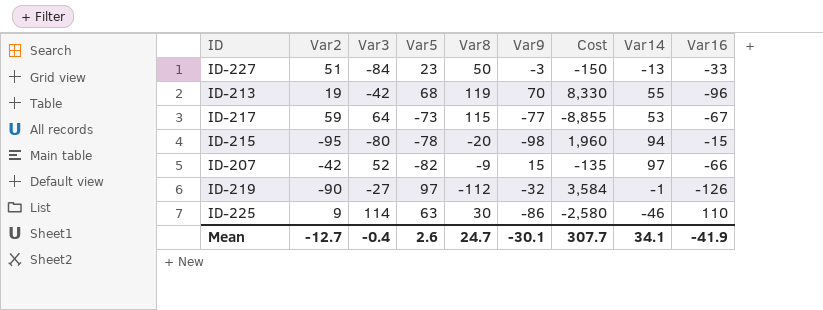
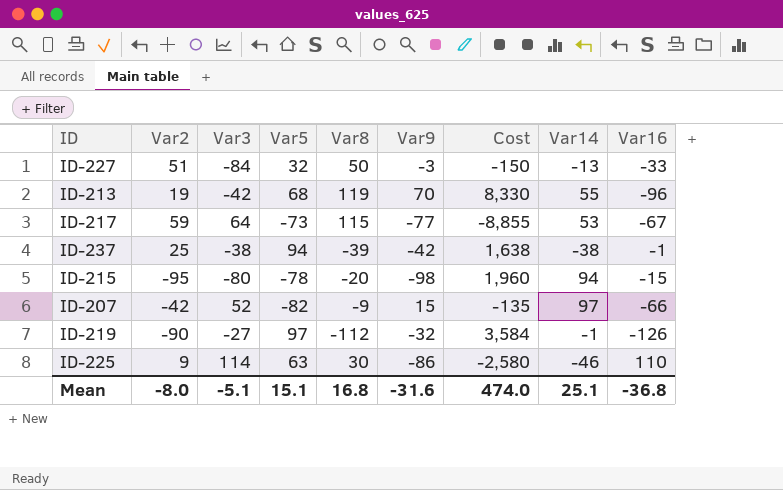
ID-227 | Var5: 23 -> 32
row ID-237: none -> 25 | -38 | 94 | -39 | -42 | 1,638 | -38 | -1
Mean | Var2: -12.7 -> -8.0
Mean | Var3: -0.4 -> -5.1
Mean | Var5: 2.6 -> 15.1
Mean | Var8: 24.7 -> 16.8
Mean | Var9: -30.1 -> -31.6
Mean | Cost: 307.7 -> 474.0
Mean | Var14: 34.1 -> 25.1
Mean | Var16: -41.9 -> -36.8

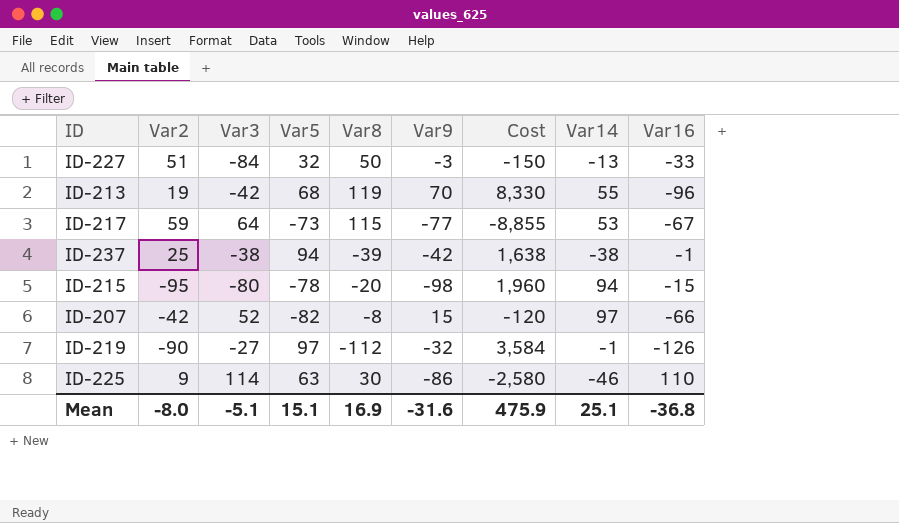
ID-207 | Var8: -9 -> -8
ID-207 | Cost: -135 -> -120
Mean | Var8: 16.8 -> 16.9
Mean | Cost: 474.0 -> 475.9

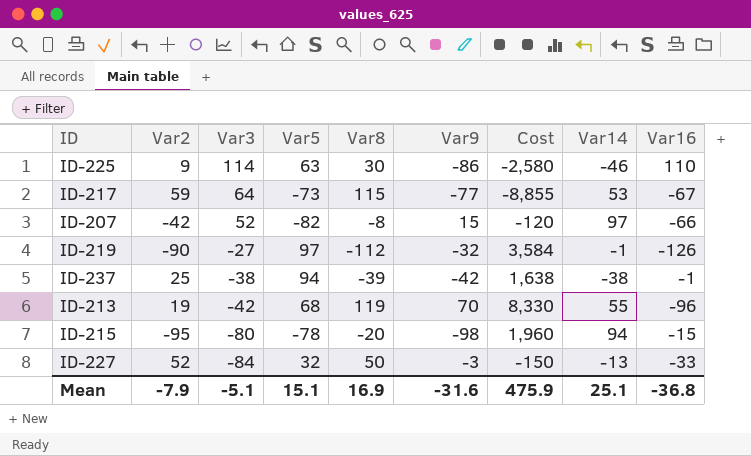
row order: none -> Var3 descending
ID-227 | Var2: 51 -> 52
Mean | Var2: -8.0 -> -7.9

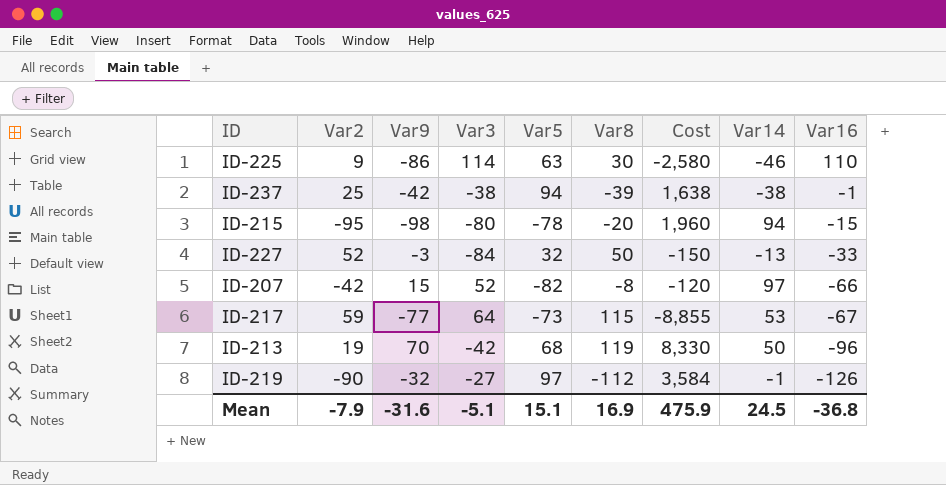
row order: Var3 descending -> Var16 descending
column Var9 | position: 6 -> 3
ID-213 | Var14: 55 -> 50
Mean | Var14: 25.1 -> 24.5

